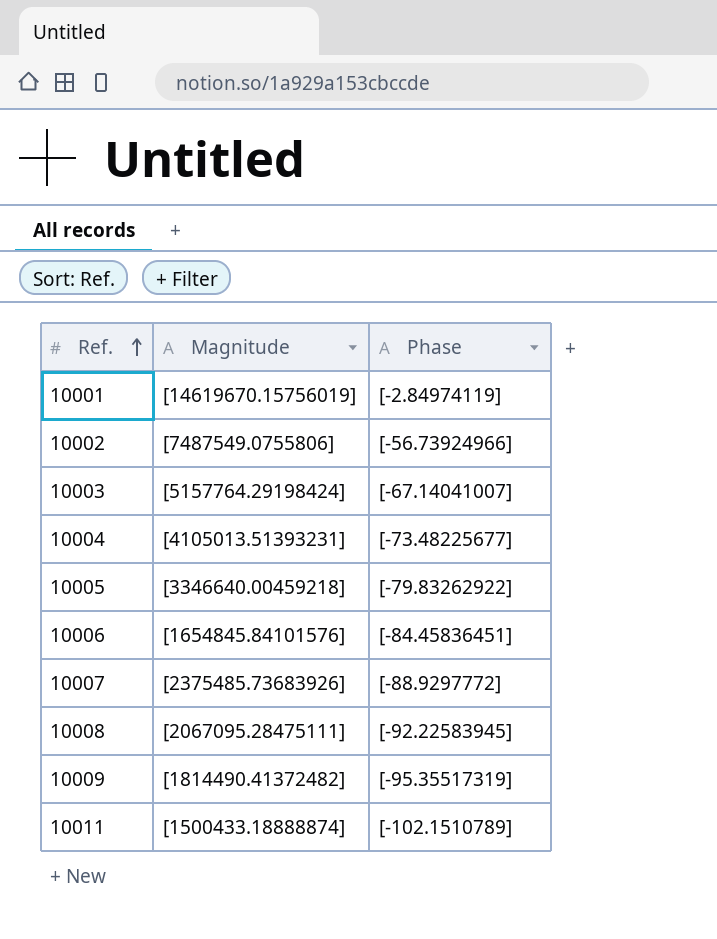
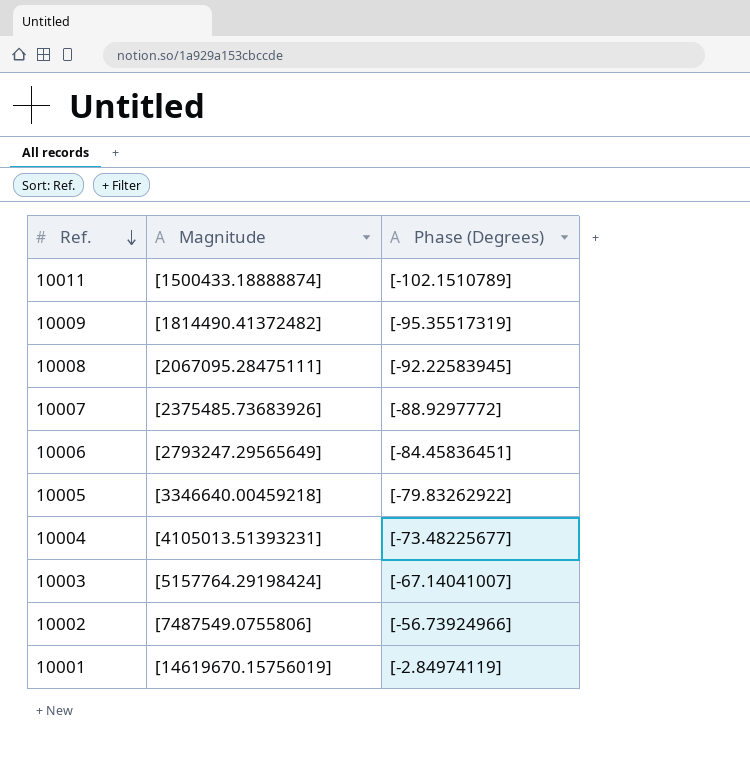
row order: Ref. ascending -> Ref. descending
column name: Phase -> Phase (Degrees)
10006 | Magnitude: [1654845.84101576] -> [2793247.29565649]

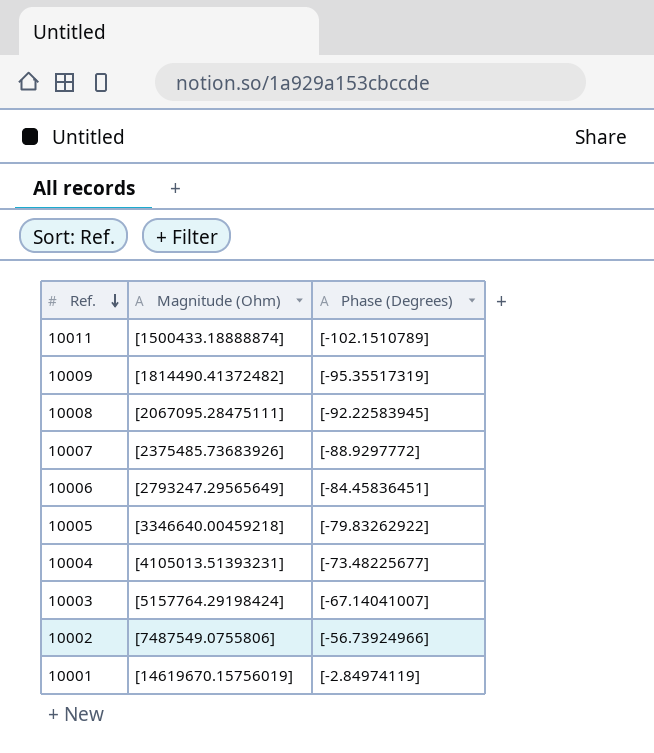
column name: Magnitude -> Magnitude (Ohm)

